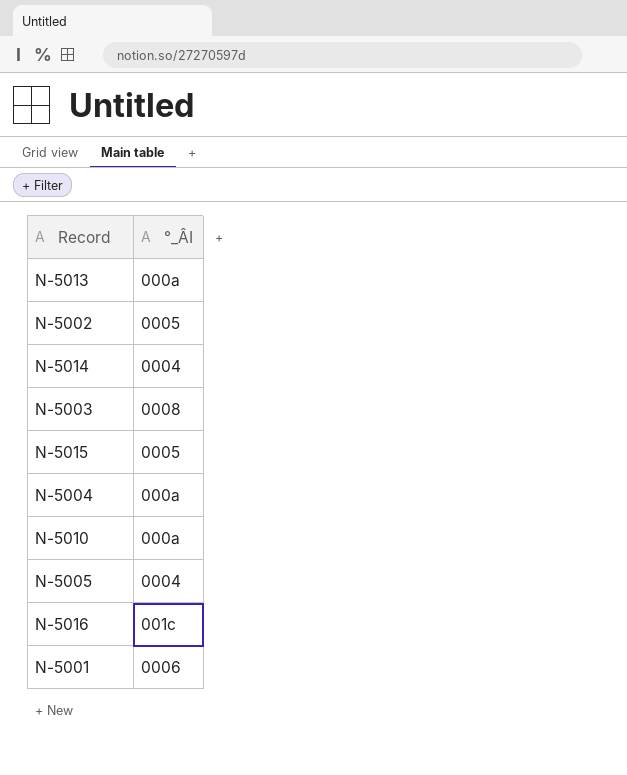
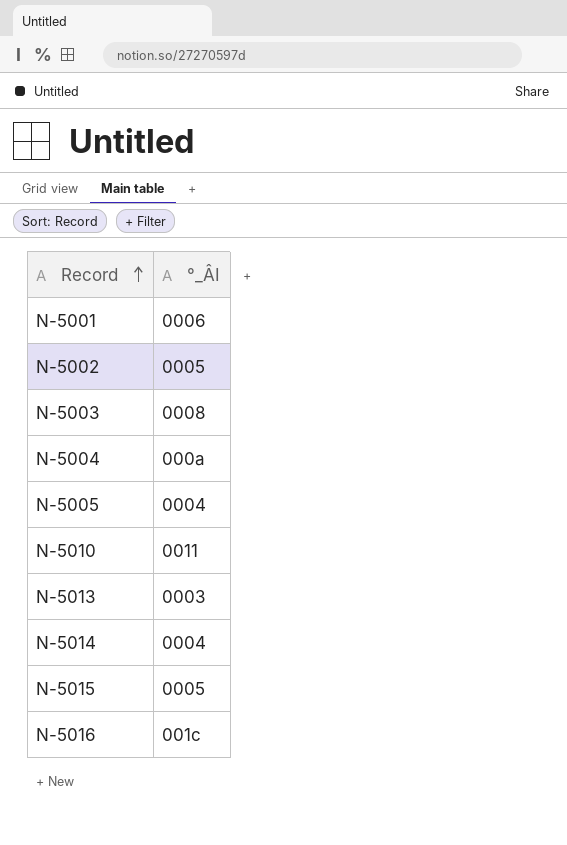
row order: none -> Record ascending
N-5010 | °_ÂI: 000a -> 0011
N-5013 | °_ÂI: 000a -> 0003

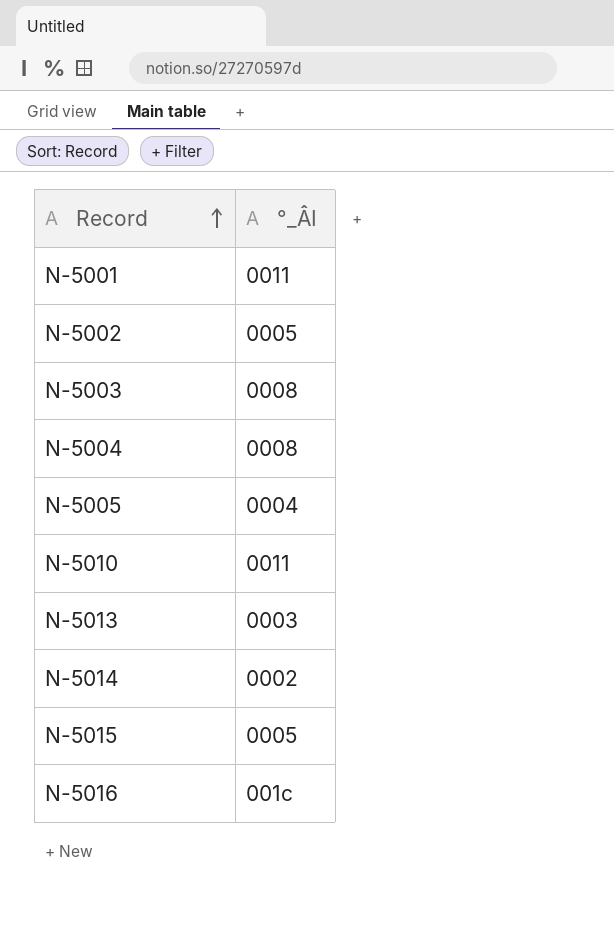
N-5001 | °_ÂI: 0006 -> 0011
N-5004 | °_ÂI: 000a -> 0008
N-5014 | °_ÂI: 0004 -> 0002

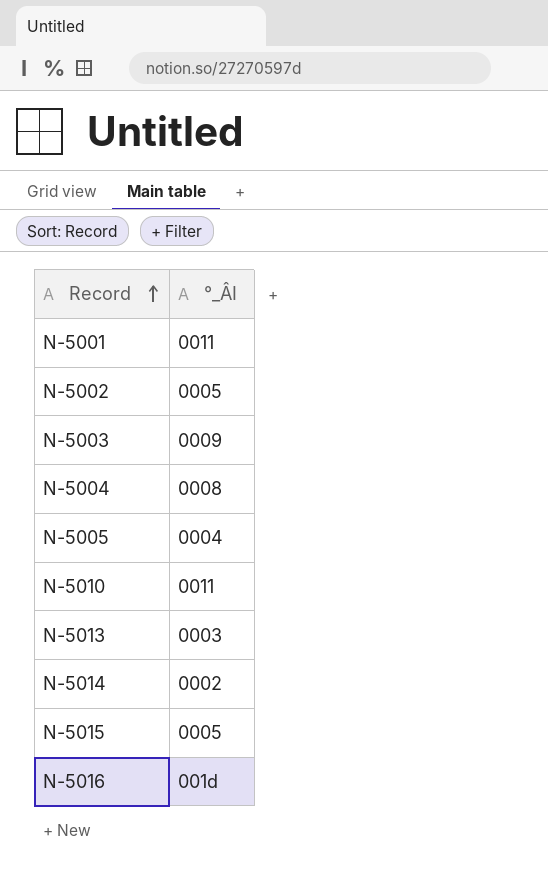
N-5003 | °_ÂI: 0008 -> 0009
N-5016 | °_ÂI: 001c -> 001d

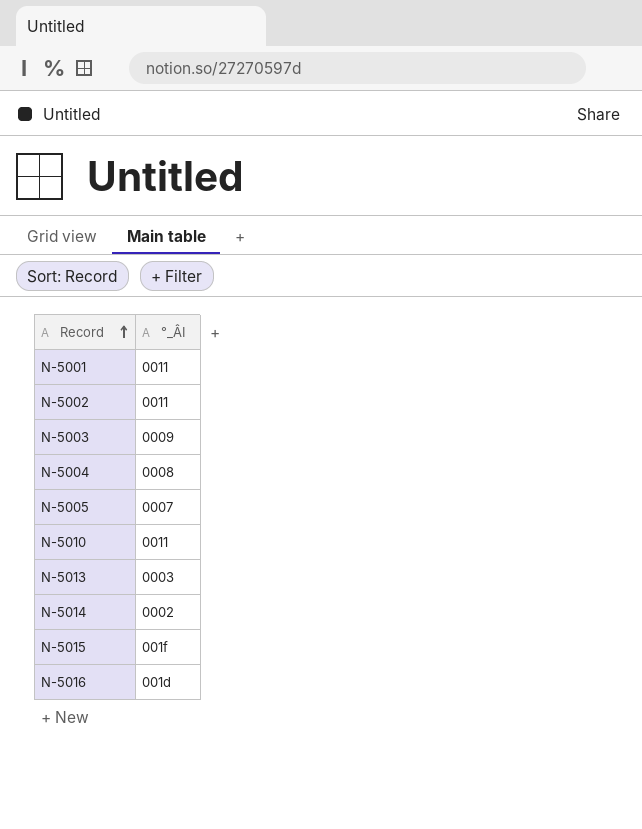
N-5002 | °_ÂI: 0005 -> 0011
N-5005 | °_ÂI: 0004 -> 0007
N-5015 | °_ÂI: 0005 -> 001f

